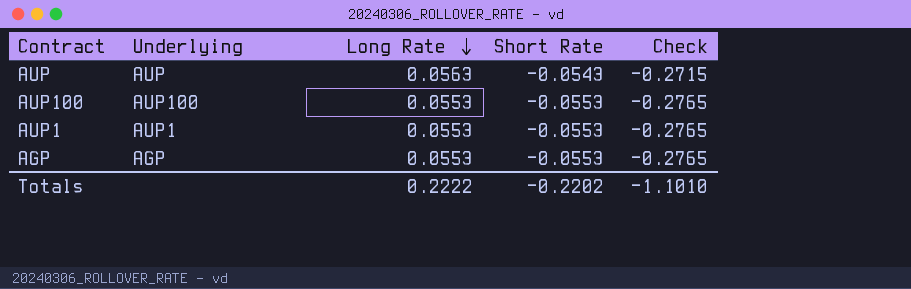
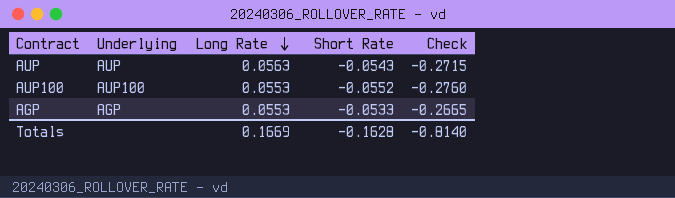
row AUP1: AUP1 | 0.0553 | -0.0553 | -0.2765 -> none
AUP100 | Short Rate: -0.0553 -> -0.0552
AUP100 | Check: -0.2765 -> -0.2760
AGP | Short Rate: -0.0553 -> -0.0533
AGP | Check: -0.2765 -> -0.2665
Totals | Long Rate: 0.2222 -> 0.1669
Totals | Short Rate: -0.2202 -> -0.1628
Totals | Check: -1.1010 -> -0.8140

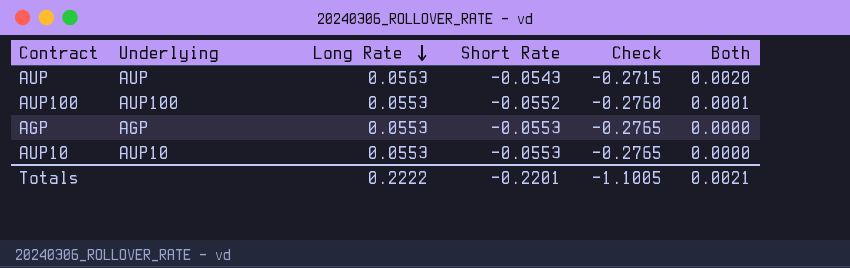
column Both | formula: none -> [Long Rate] + [Short Rate]
AGP | Short Rate: -0.0533 -> -0.0553
AGP | Check: -0.2665 -> -0.2765
row AUP10: none -> AUP10 | 0.0553 | -0.0553 | -0.2765 | 0.0000
Totals | Long Rate: 0.1669 -> 0.2222
Totals | Short Rate: -0.1628 -> -0.2201
Totals | Check: -0.8140 -> -1.1005

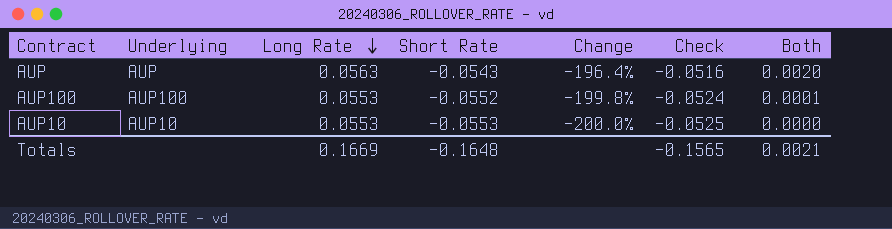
column Change | formula: none -> ([Short Rate] - [Long Rate]) / [Long Rate]
column Check | formula: [Short Rate] * 5 -> [Short Rate] * 0.95
row AGP: AGP | 0.0553 | -0.0553 | -0.2765 | 0.0000 -> none
Totals | Long Rate: 0.2222 -> 0.1669
Totals | Short Rate: -0.2201 -> -0.1648
Totals | Check: -1.1005 -> -0.1565

